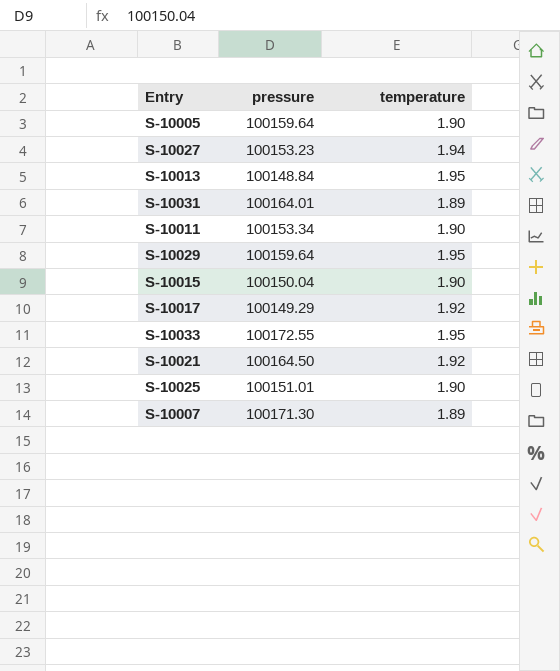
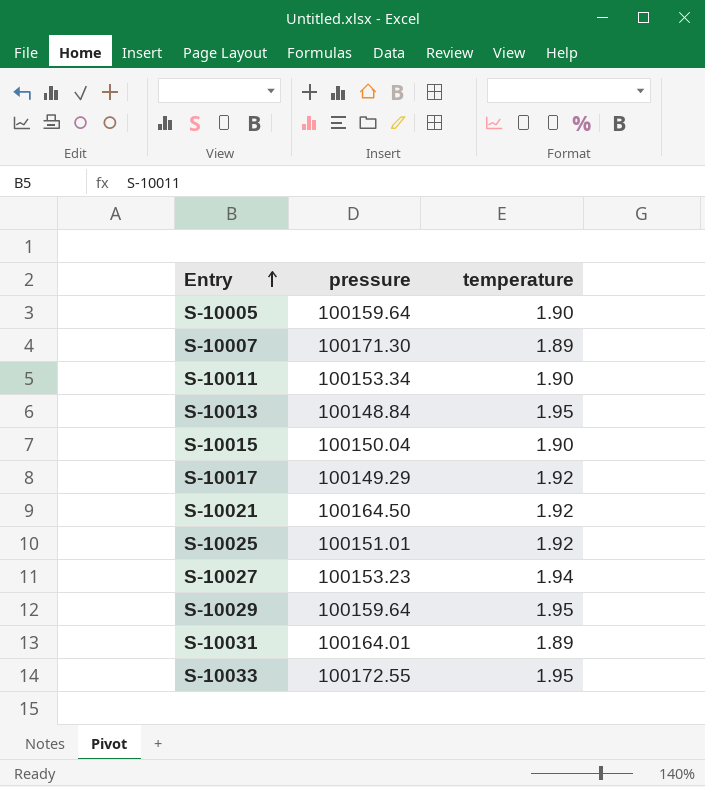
row order: none -> Entry ascending
S-10025 | temperature: 1.90 -> 1.92

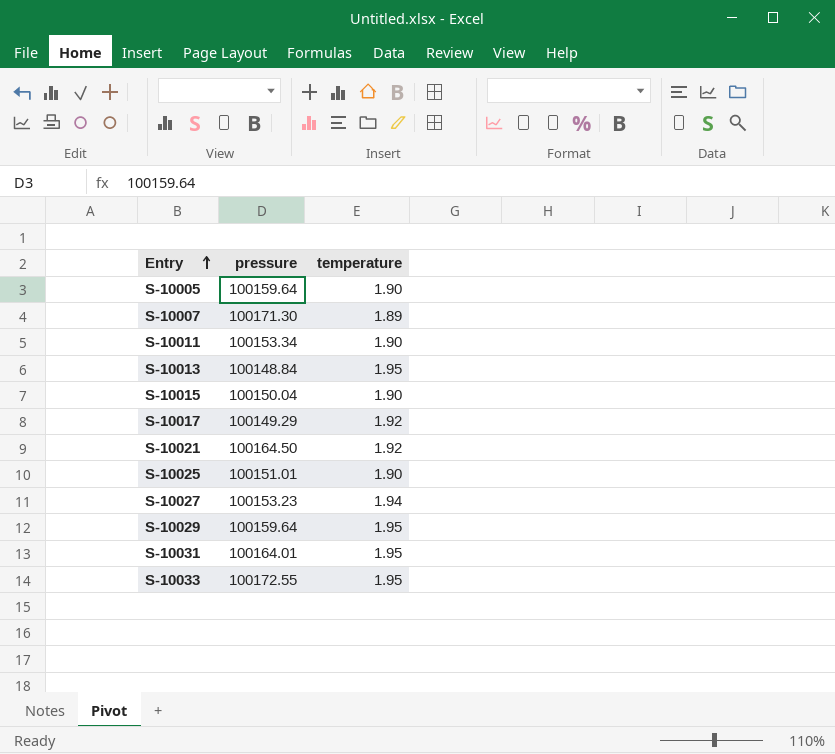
S-10025 | temperature: 1.92 -> 1.90
S-10031 | temperature: 1.89 -> 1.95

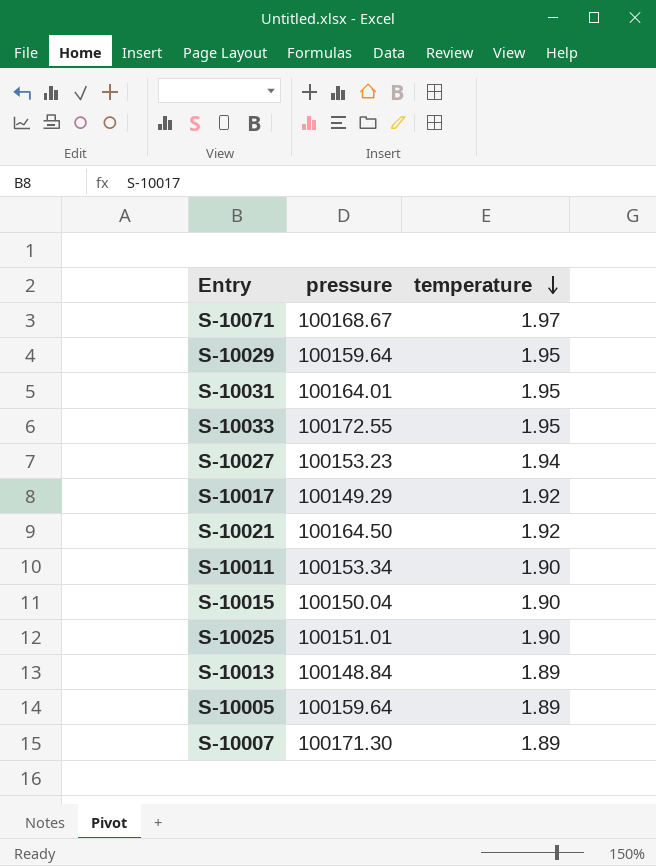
row order: Entry ascending -> temperature descending
row S-10071: none -> 100168.67 | 1.97
S-10013 | temperature: 1.95 -> 1.89
S-10005 | temperature: 1.90 -> 1.89

